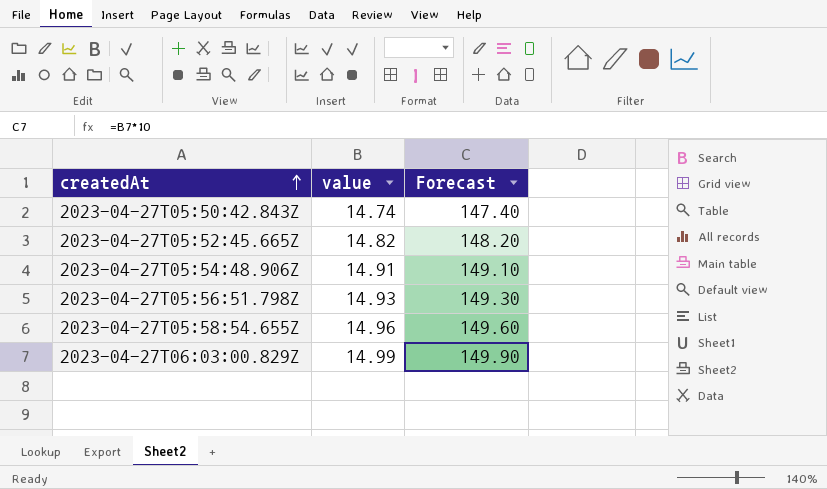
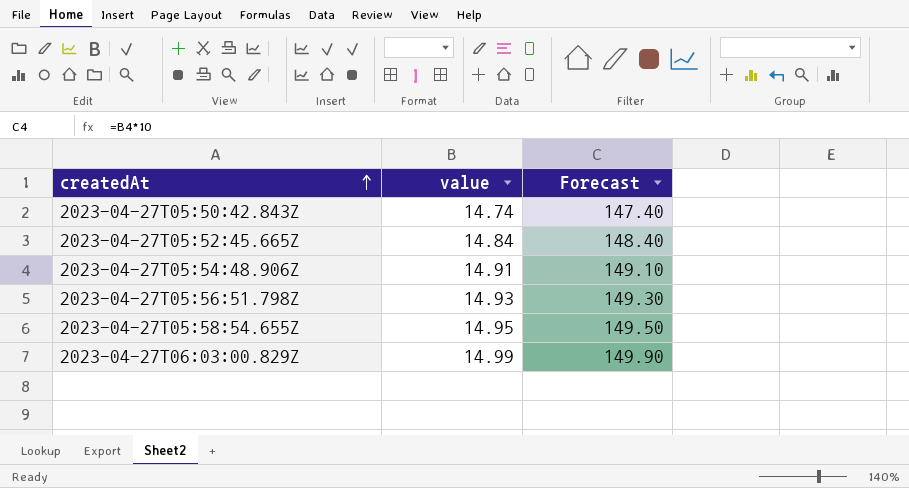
2023-04-27T05:52:45.665Z | value: 14.82 -> 14.84
2023-04-27T05:52:45.665Z | Forecast: 148.20 -> 148.40
2023-04-27T05:58:54.655Z | value: 14.96 -> 14.95
2023-04-27T05:58:54.655Z | Forecast: 149.60 -> 149.50

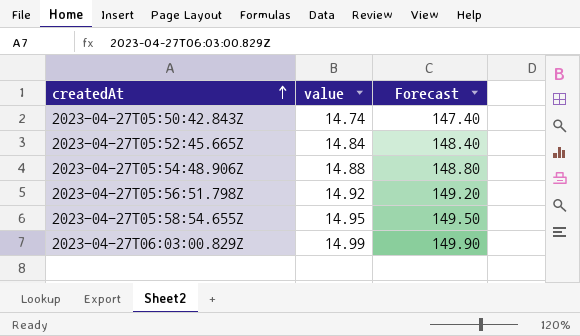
2023-04-27T05:54:48.906Z | value: 14.91 -> 14.88
2023-04-27T05:54:48.906Z | Forecast: 149.10 -> 148.80
2023-04-27T05:56:51.798Z | value: 14.93 -> 14.92
2023-04-27T05:56:51.798Z | Forecast: 149.30 -> 149.20

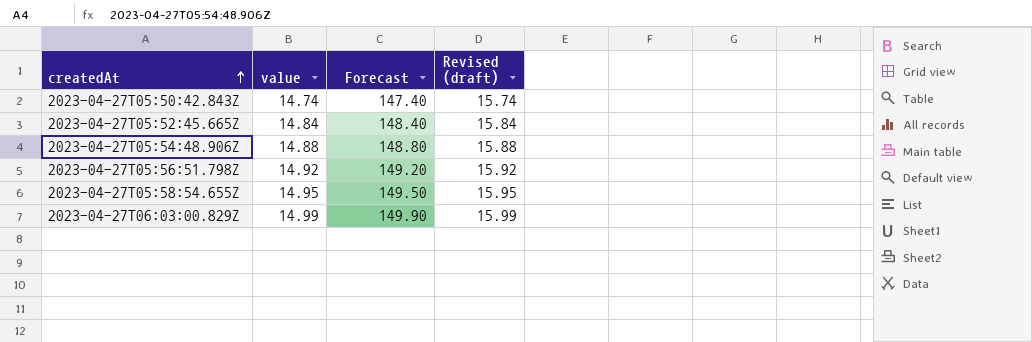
column Revised (draft) | formula: none -> [value] + 1

